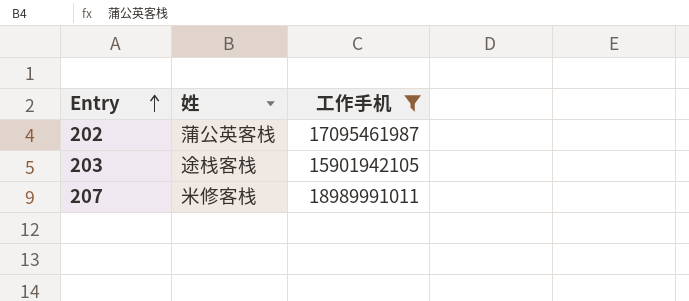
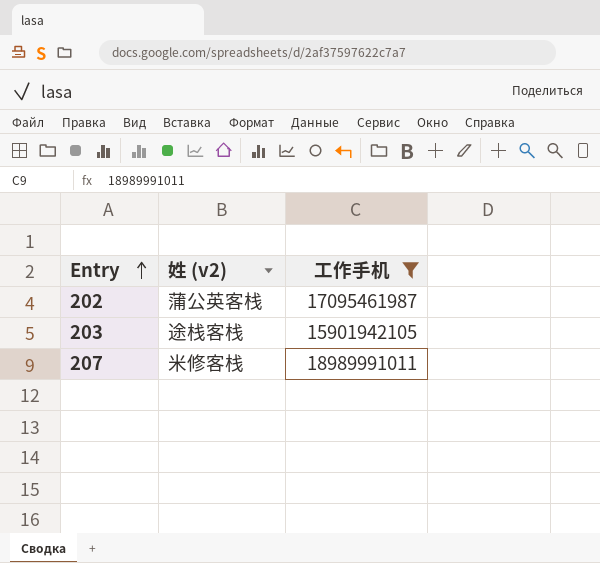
column name: 姓 -> 姓 (v2)

